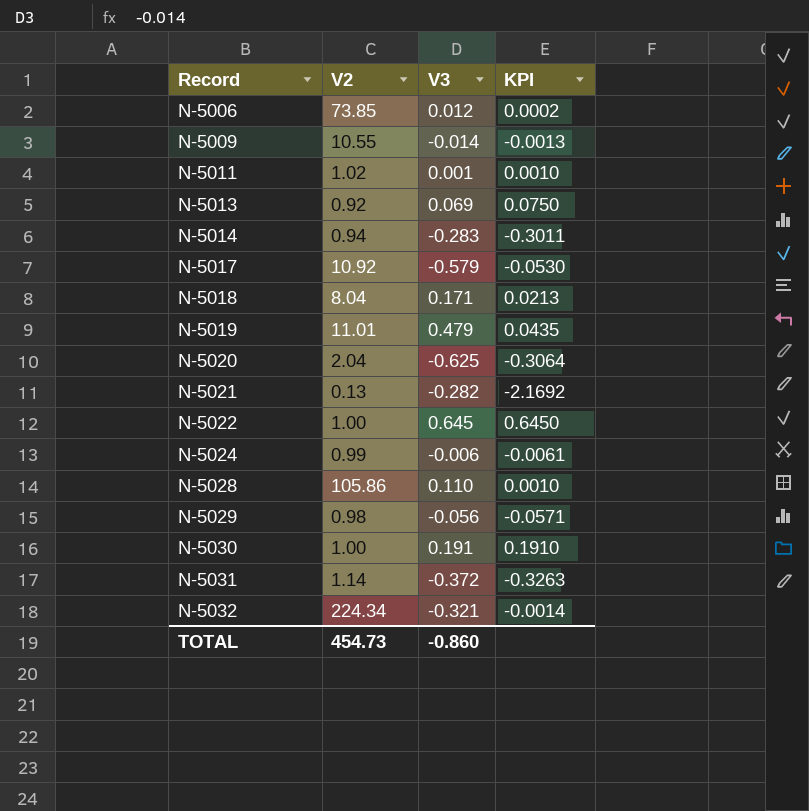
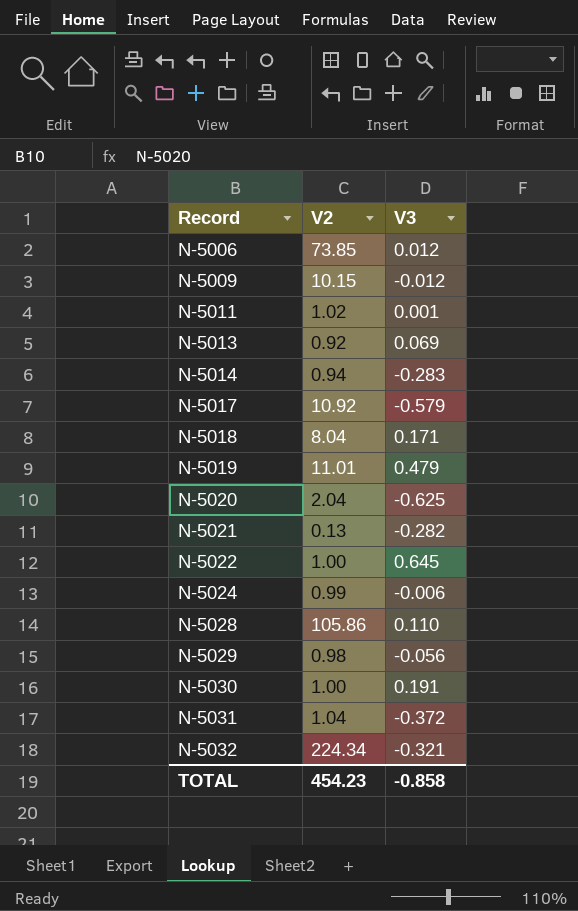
column KPI | formula: [V3] / [V2] -> none
N-5009 | V2: 10.55 -> 10.15
N-5009 | V3: -0.014 -> -0.012
N-5031 | V2: 1.14 -> 1.04
TOTAL | V2: 454.73 -> 454.23
TOTAL | V3: -0.860 -> -0.858

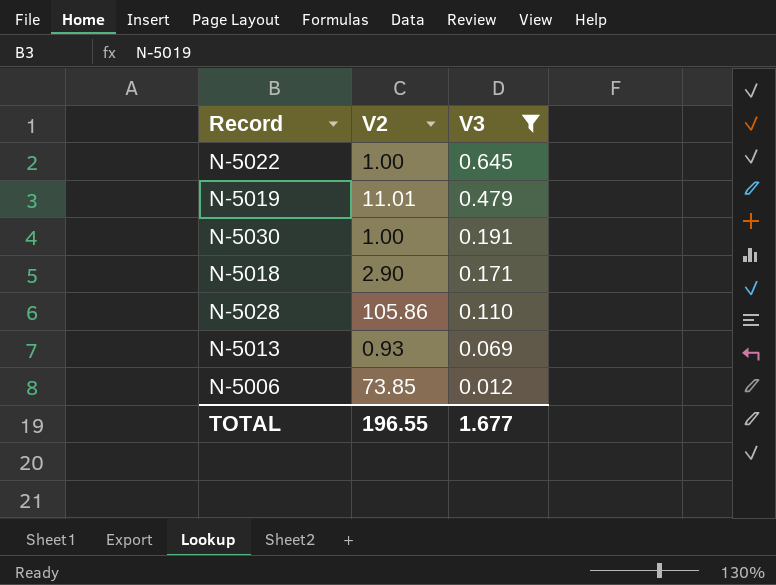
filter: none -> V3 >= 0.012
row order: Record ascending -> V3 descending
N-5018 | V2: 8.04 -> 2.90
N-5013 | V2: 0.92 -> 0.93
TOTAL | V2: 454.23 -> 196.55
TOTAL | V3: -0.858 -> 1.677

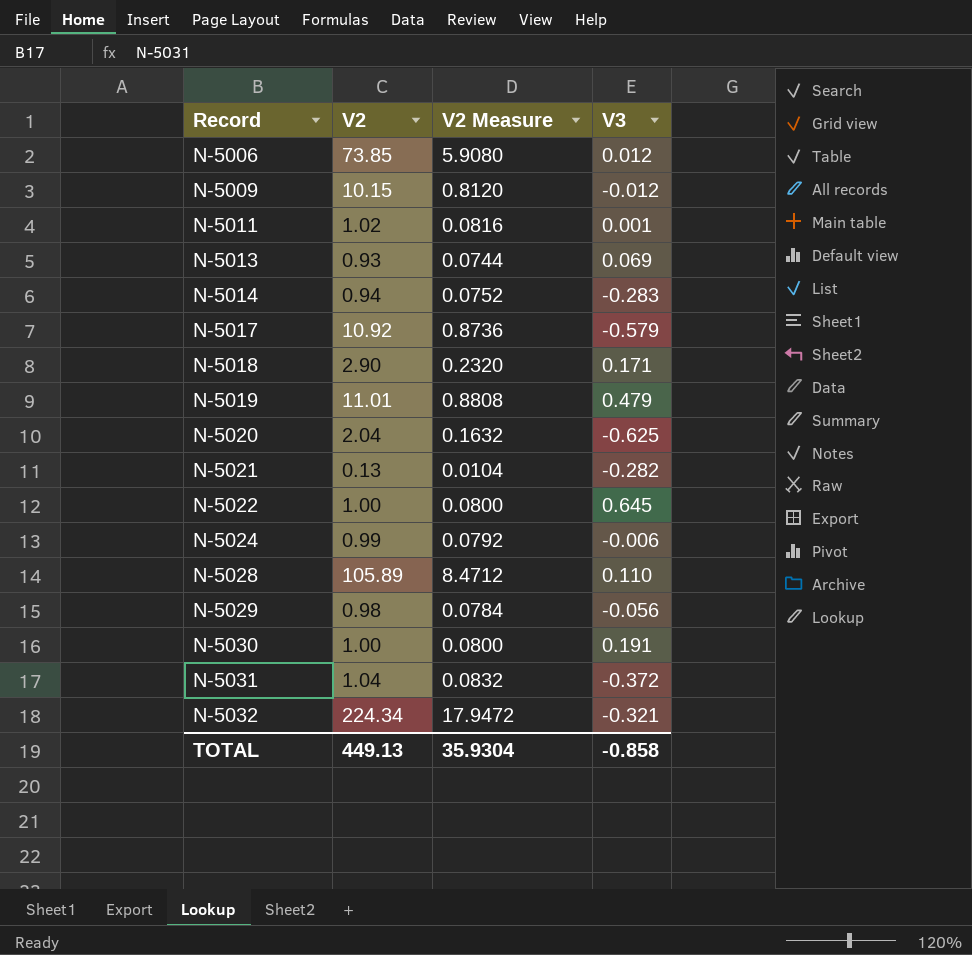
filter: V3 >= 0.012 -> none
row order: V3 descending -> Record ascending
column V2 Measure | formula: none -> [V2] * 0.08
N-5028 | V2: 105.86 -> 105.89
TOTAL | V2: 196.55 -> 449.13
TOTAL | V3: 1.677 -> -0.858

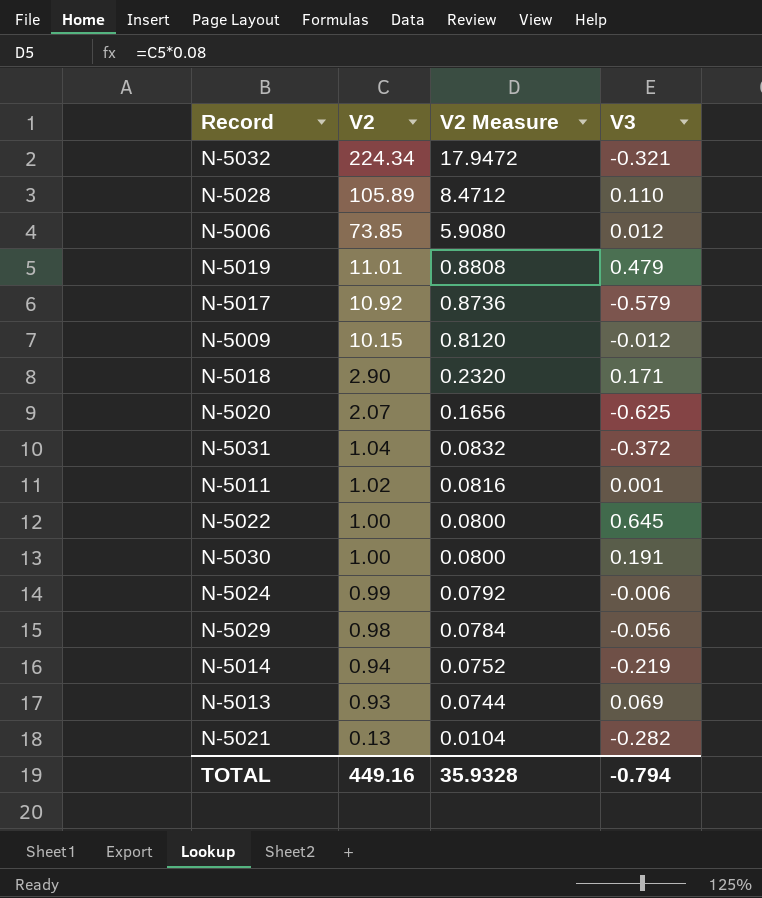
row order: Record ascending -> V2 descending
N-5020 | V2: 2.04 -> 2.07
N-5020 | V2 Measure: 0.1632 -> 0.1656
N-5014 | V3: -0.283 -> -0.219
TOTAL | V2: 449.13 -> 449.16
TOTAL | V2 Measure: 35.9304 -> 35.9328
TOTAL | V3: -0.858 -> -0.794

